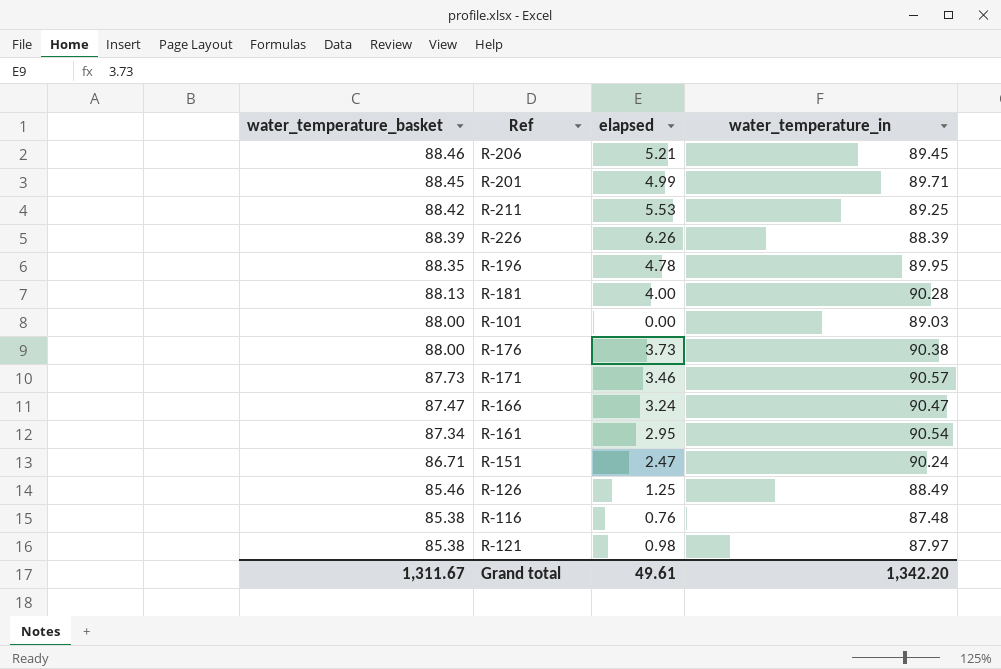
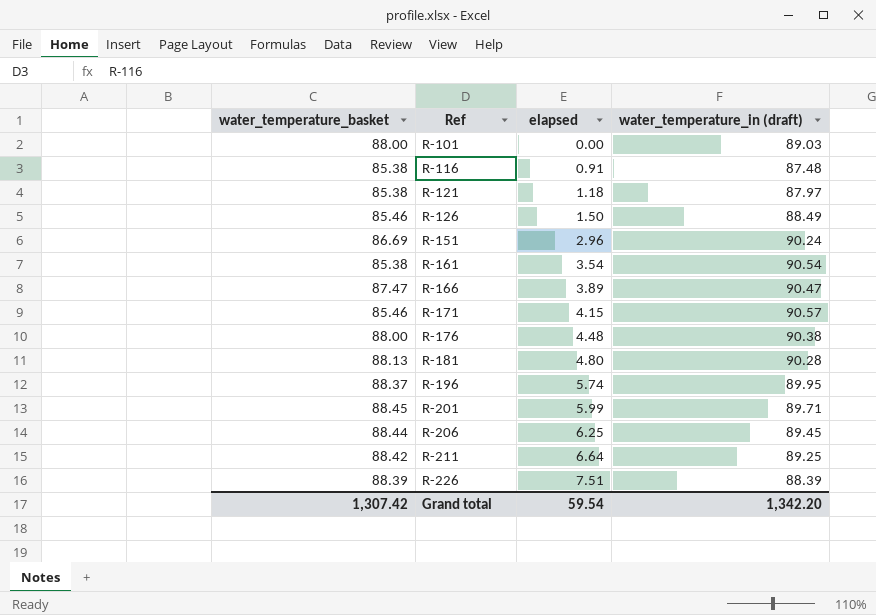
row order: water_temperature_basket descending -> Ref ascending
column name: water_temperature_in -> water_temperature_in (draft)
R-116 | elapsed: 0.76 -> 0.91
R-121 | elapsed: 0.98 -> 1.18
R-126 | elapsed: 1.25 -> 1.50
R-151 | water_temperature_basket: 86.71 -> 86.69
R-151 | elapsed: 2.47 -> 2.96
R-161 | water_temperature_basket: 87.34 -> 85.38
R-161 | elapsed: 2.95 -> 3.54
R-166 | elapsed: 3.24 -> 3.89
R-171 | water_temperature_basket: 87.73 -> 85.46
R-171 | elapsed: 3.46 -> 4.15
R-176 | elapsed: 3.73 -> 4.48
R-181 | elapsed: 4.00 -> 4.80
R-196 | water_temperature_basket: 88.35 -> 88.37
R-196 | elapsed: 4.78 -> 5.74
R-201 | elapsed: 4.99 -> 5.99
R-206 | water_temperature_basket: 88.46 -> 88.44
R-206 | elapsed: 5.21 -> 6.25
R-211 | elapsed: 5.53 -> 6.64
R-226 | elapsed: 6.26 -> 7.51
Grand total | water_temperature_basket: 1,311.67 -> 1,307.42
Grand total | elapsed: 49.61 -> 59.54

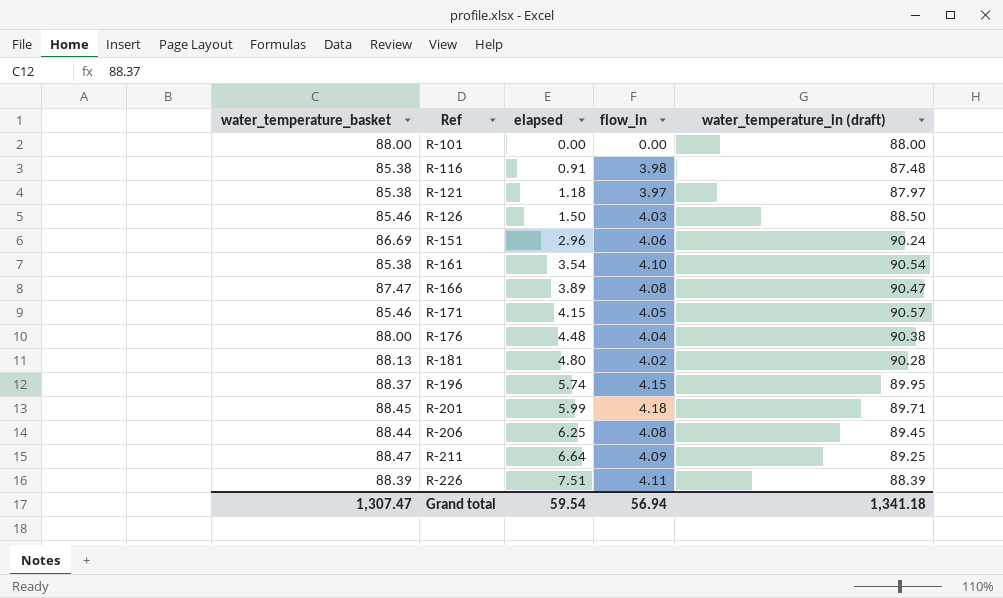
column flow_in | position: none -> 4
R-101 | water_temperature_in (draft): 89.03 -> 88.00
R-126 | water_temperature_in (draft): 88.49 -> 88.50
R-211 | water_temperature_basket: 88.42 -> 88.47
Grand total | water_temperature_basket: 1,307.42 -> 1,307.47
Grand total | water_temperature_in (draft): 1,342.20 -> 1,341.18

